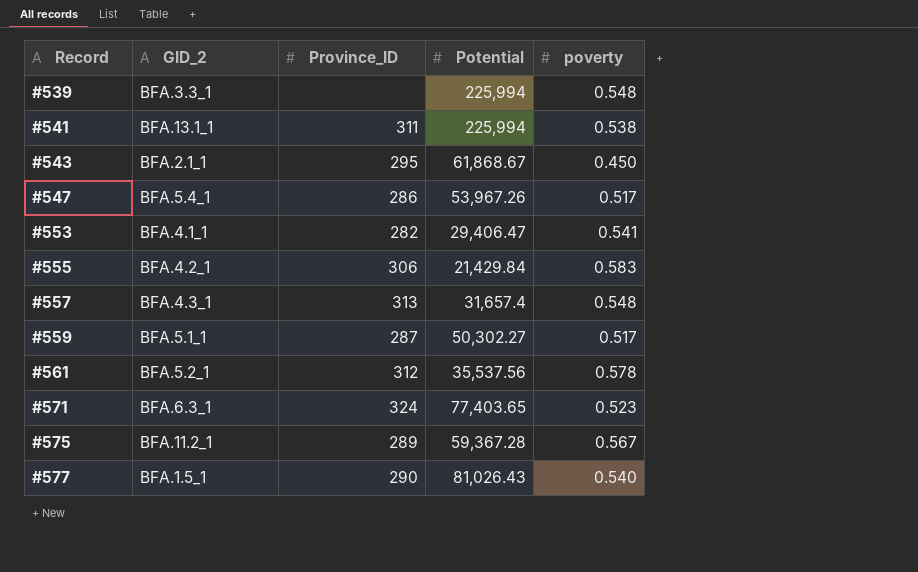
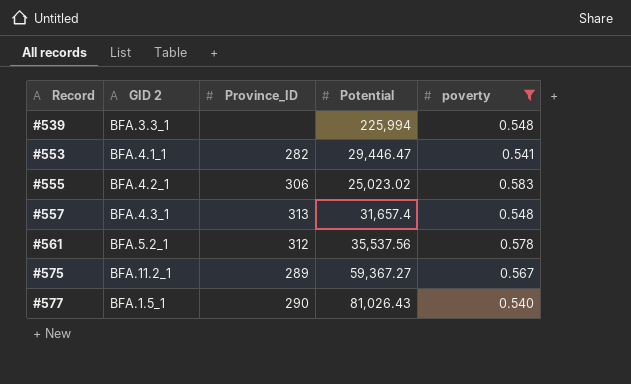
filter: none -> poverty >= 0.540
column name: GID_2 -> GID 2
#553 | Potential: 29,406.47 -> 29,446.47
#555 | Potential: 21,429.84 -> 25,023.02
#575 | Potential: 59,367.28 -> 59,367.27

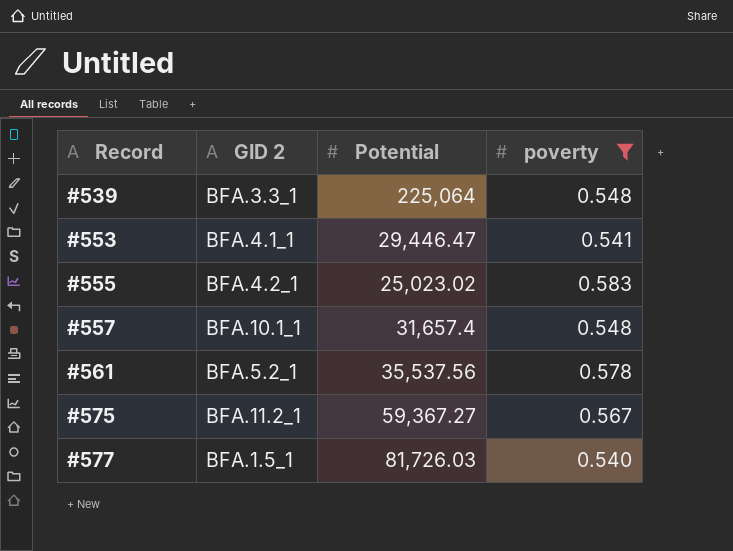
column Province_ID | position: 3 -> none
#539 | Potential: 225,994 -> 225,064
#557 | GID 2: BFA.4.3_1 -> BFA.10.1_1
#577 | Potential: 81,026.43 -> 81,726.03

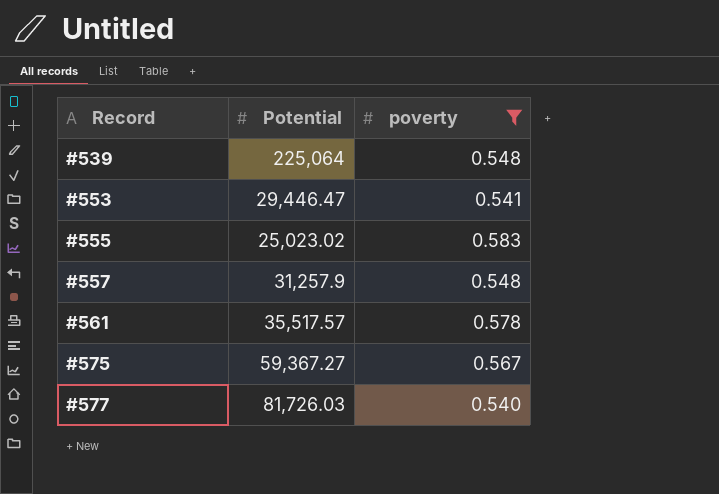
column GID 2 | position: 2 -> none
#557 | Potential: 31,657.4 -> 31,257.9
#561 | Potential: 35,537.56 -> 35,517.57

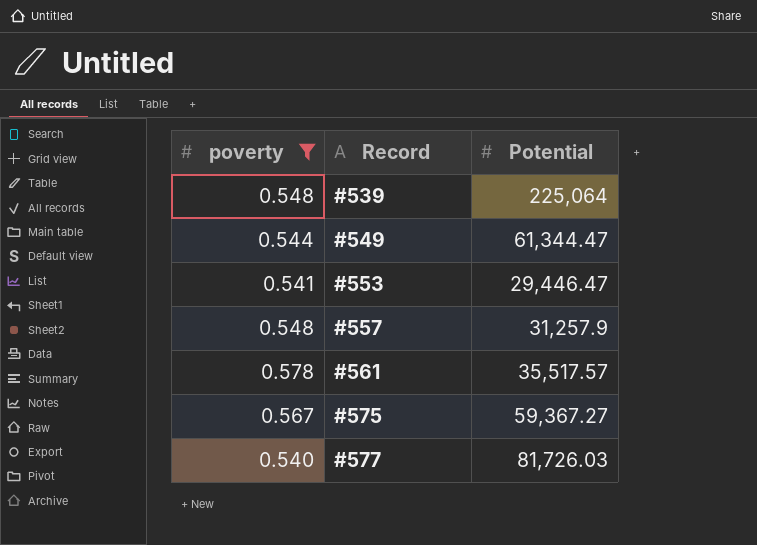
column poverty | position: 3 -> 1
row #555: 25,023.02 | 0.583 -> none
row #549: none -> 0.544 | 61,344.47

